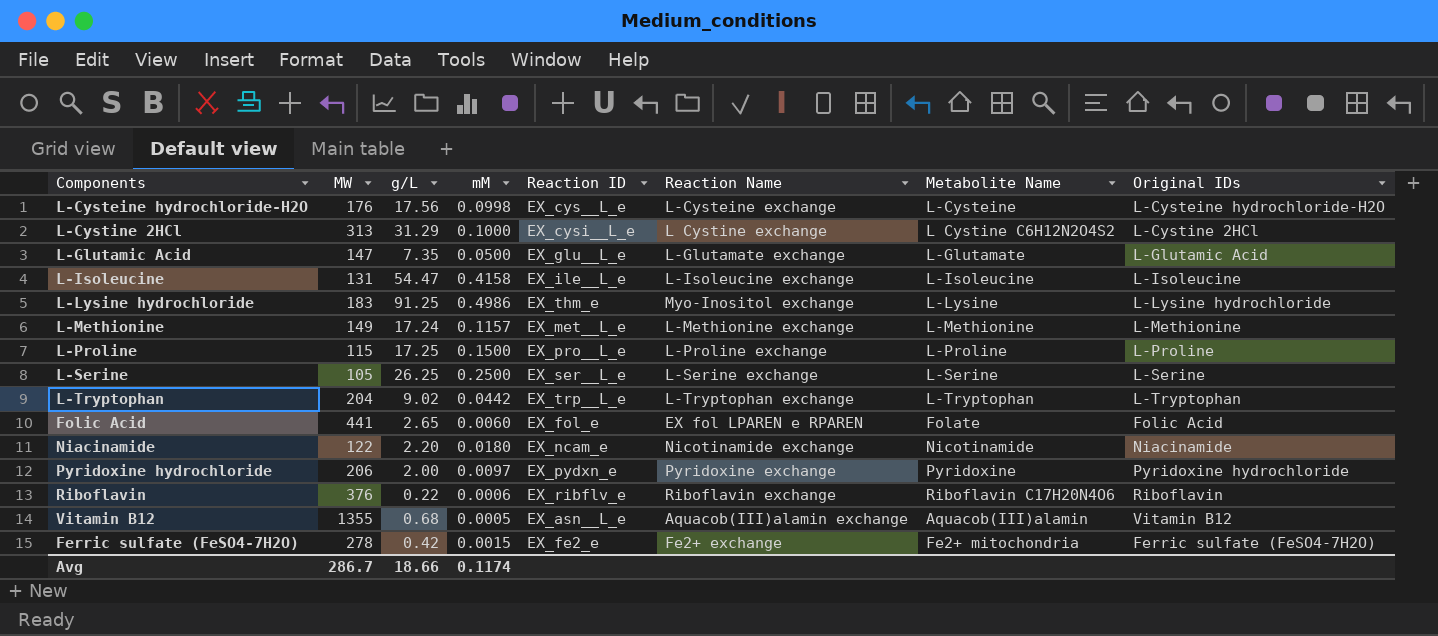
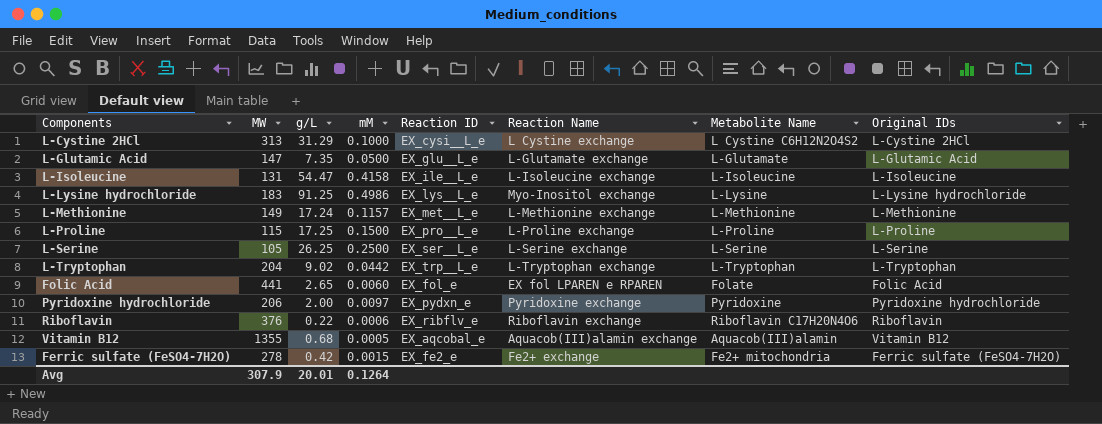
row L-Cysteine hydrochloride-H2O: 176 | 17.56 | 0.0998 | EX_cys__L_e | L-Cysteine exchange | L-Cysteine | L-Cysteine hydrochloride-H2O -> none
row Niacinamide: 122 | 2.20 | 0.0180 | EX_ncam_e | Nicotinamide exchange | Nicotinamide | Niacinamide -> none
L-Lysine hydrochloride | Reaction ID: EX_thm_e -> EX_lys__L_e
Vitamin B12 | Reaction ID: EX_asn__L_e -> EX_aqcobal_e
Avg | MW: 286.7 -> 307.9
Avg | g/L: 18.66 -> 20.01
Avg | mM: 0.1174 -> 0.1264

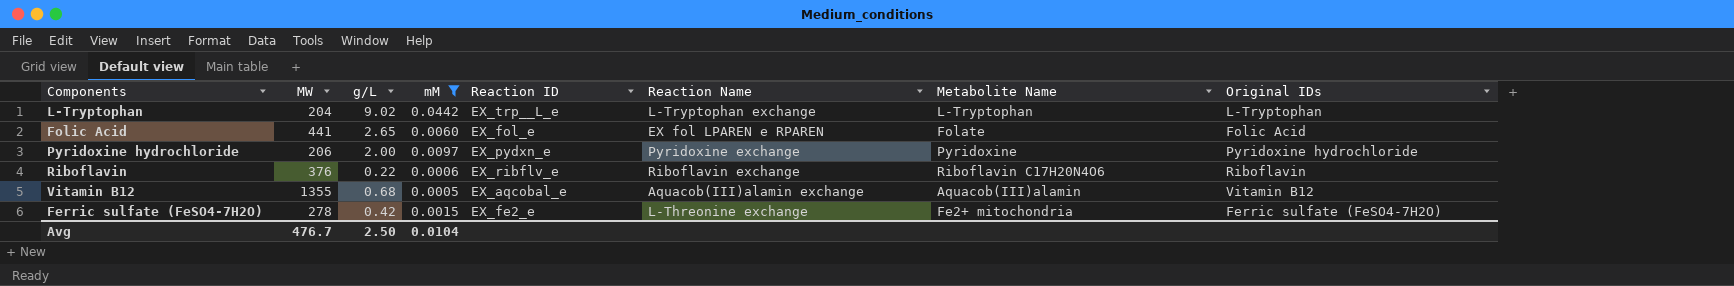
filter: none -> mM <= 0.0442
Ferric sulfate (FeSO4-7H2O) | Reaction Name: Fe2+ exchange -> L-Threonine exchange
Avg | MW: 307.9 -> 476.7
Avg | g/L: 20.01 -> 2.50
Avg | mM: 0.1264 -> 0.0104

